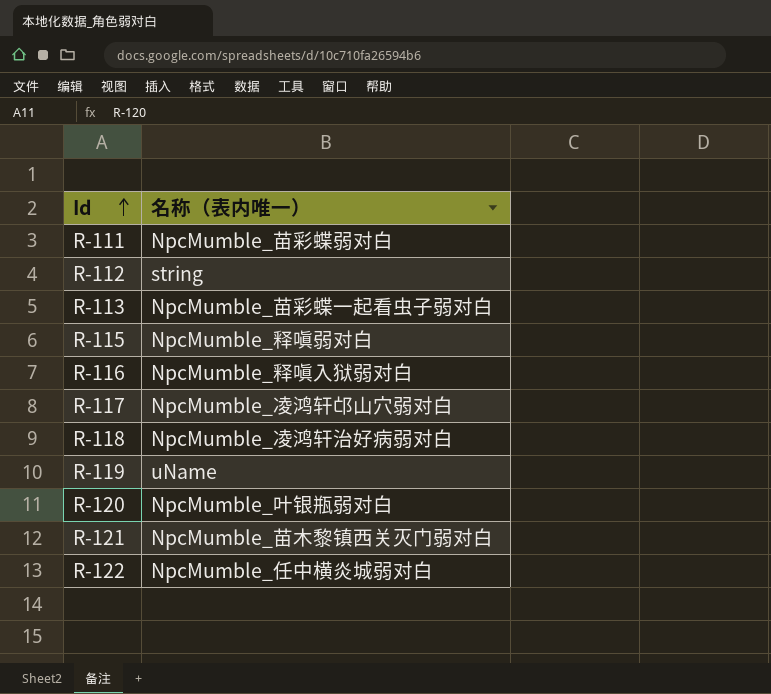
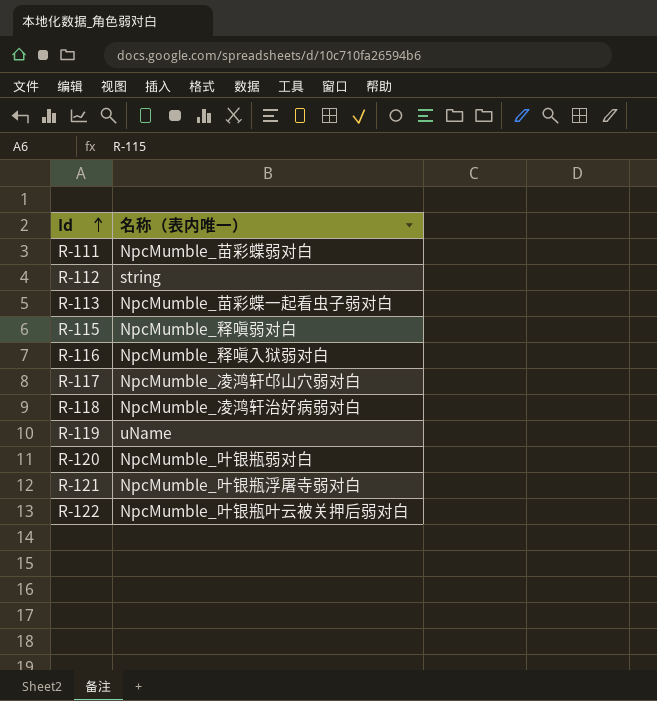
R-121 | 名称（表内唯一）: NpcMumble_苗木黎镇西关灭门弱对白 -> NpcMumble_叶银瓶浮屠寺弱对白
R-122 | 名称（表内唯一）: NpcMumble_任中横炎城弱对白 -> NpcMumble_叶银瓶叶云被关押后弱对白

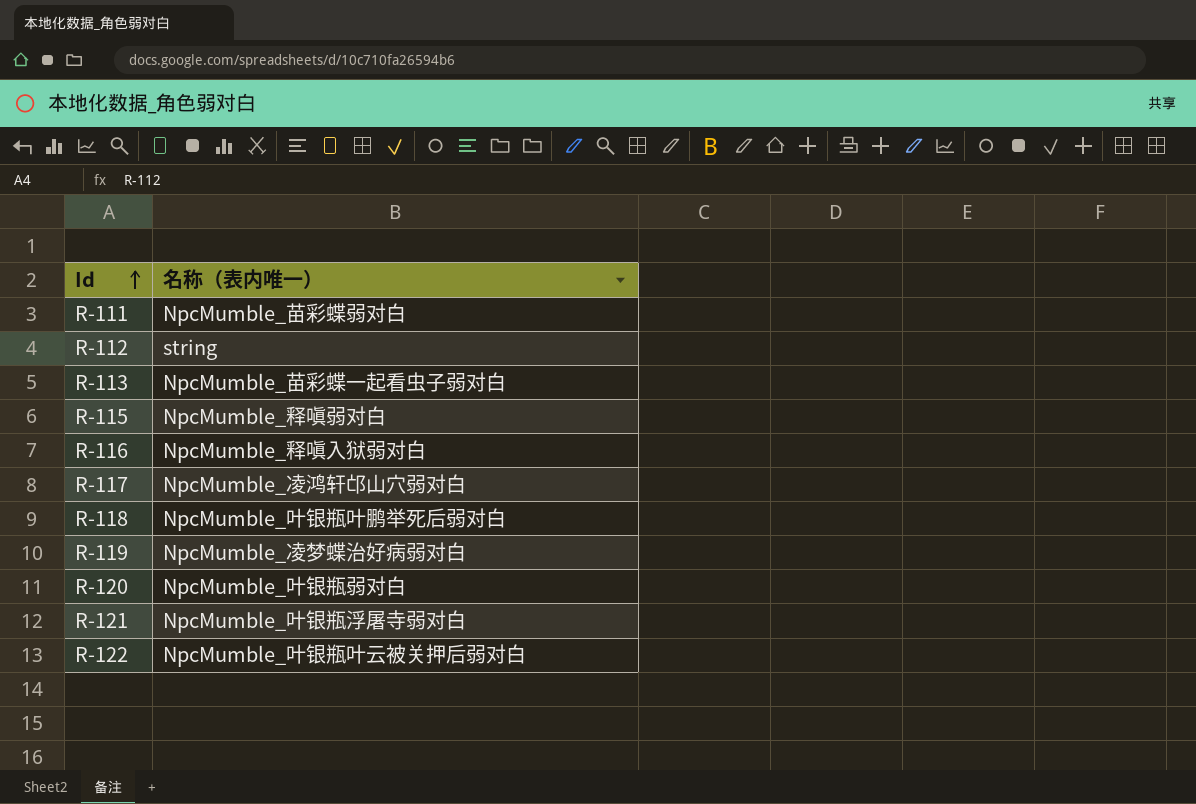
R-118 | 名称（表内唯一）: NpcMumble_凌鸿轩治好病弱对白 -> NpcMumble_叶银瓶叶鹏举死后弱对白
R-119 | 名称（表内唯一）: uName -> NpcMumble_凌梦蝶治好病弱对白

